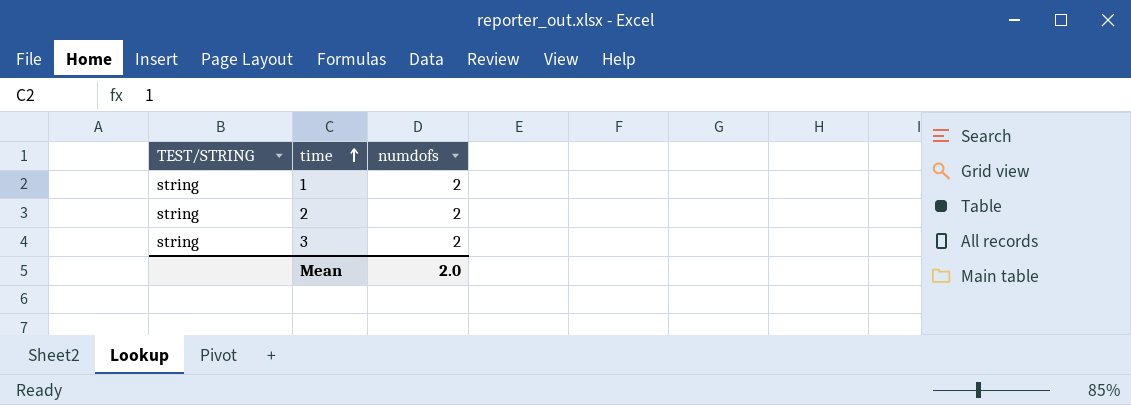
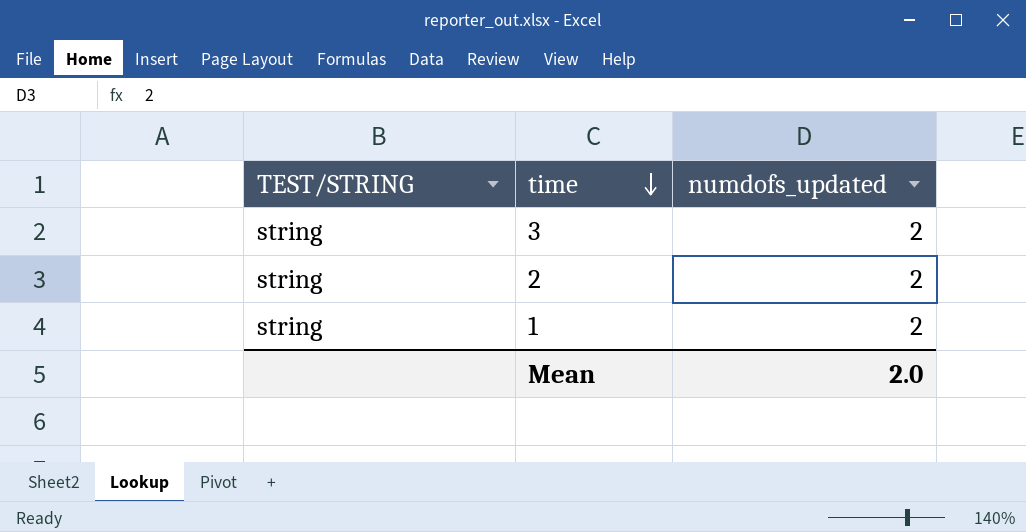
row order: time ascending -> time descending
column name: numdofs -> numdofs_updated

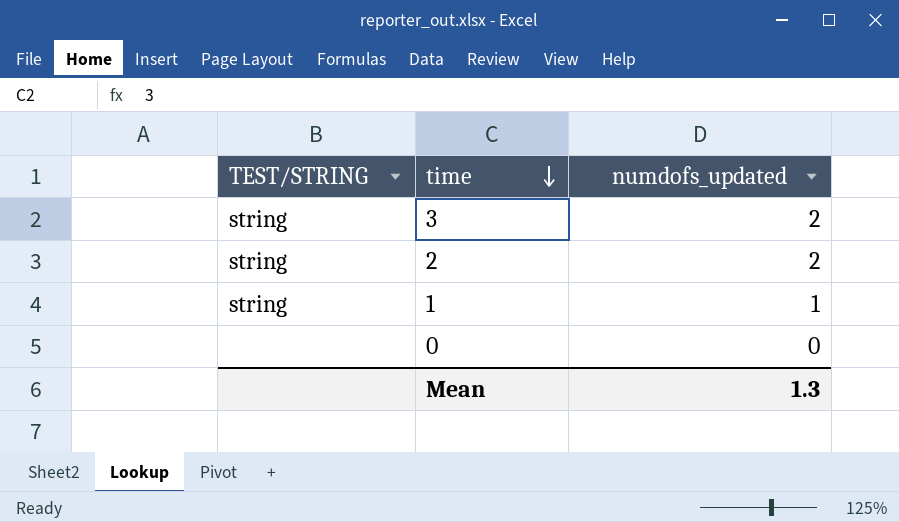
1 | numdofs_updated: 2 -> 1
row 0: none -> none | 0
Mean | numdofs_updated: 2.0 -> 1.3

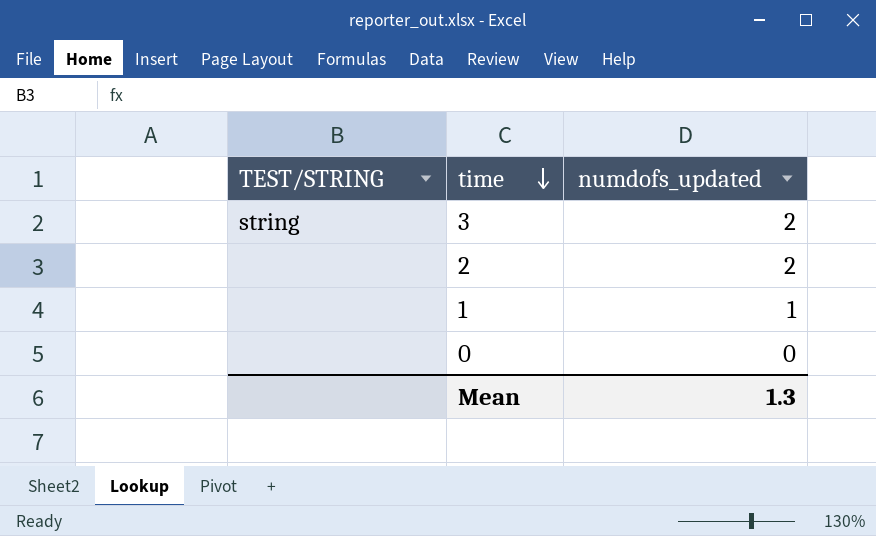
2 | TEST/STRING: string -> none
1 | TEST/STRING: string -> none

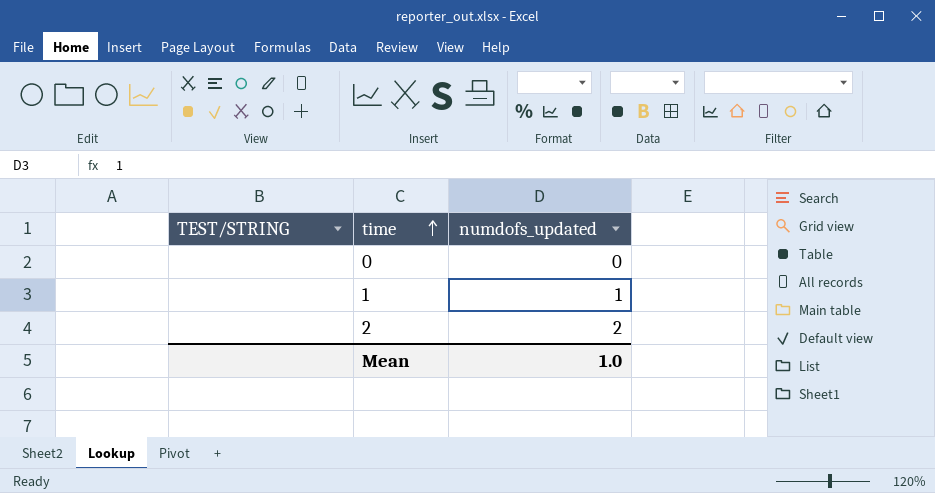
row order: time descending -> time ascending
row 3: string | 2 -> none
Mean | numdofs_updated: 1.3 -> 1.0

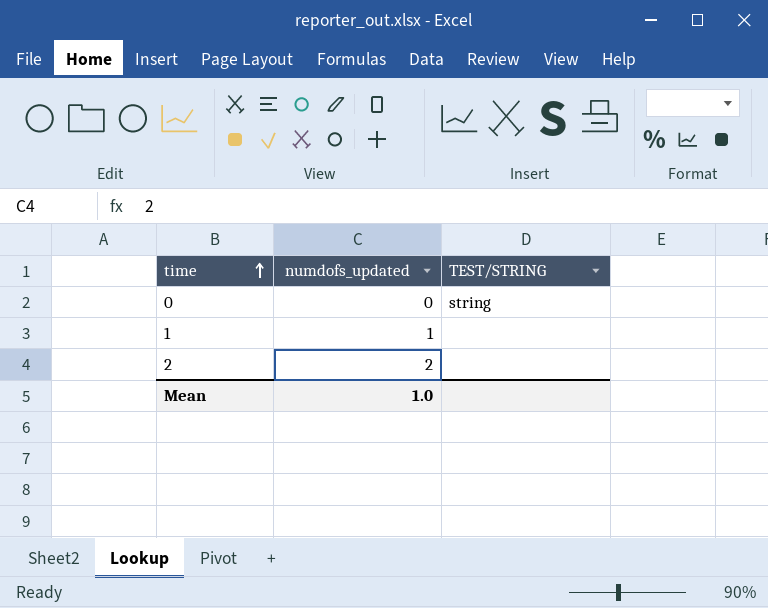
column TEST/STRING | position: 1 -> 3
0 | TEST/STRING: none -> string

